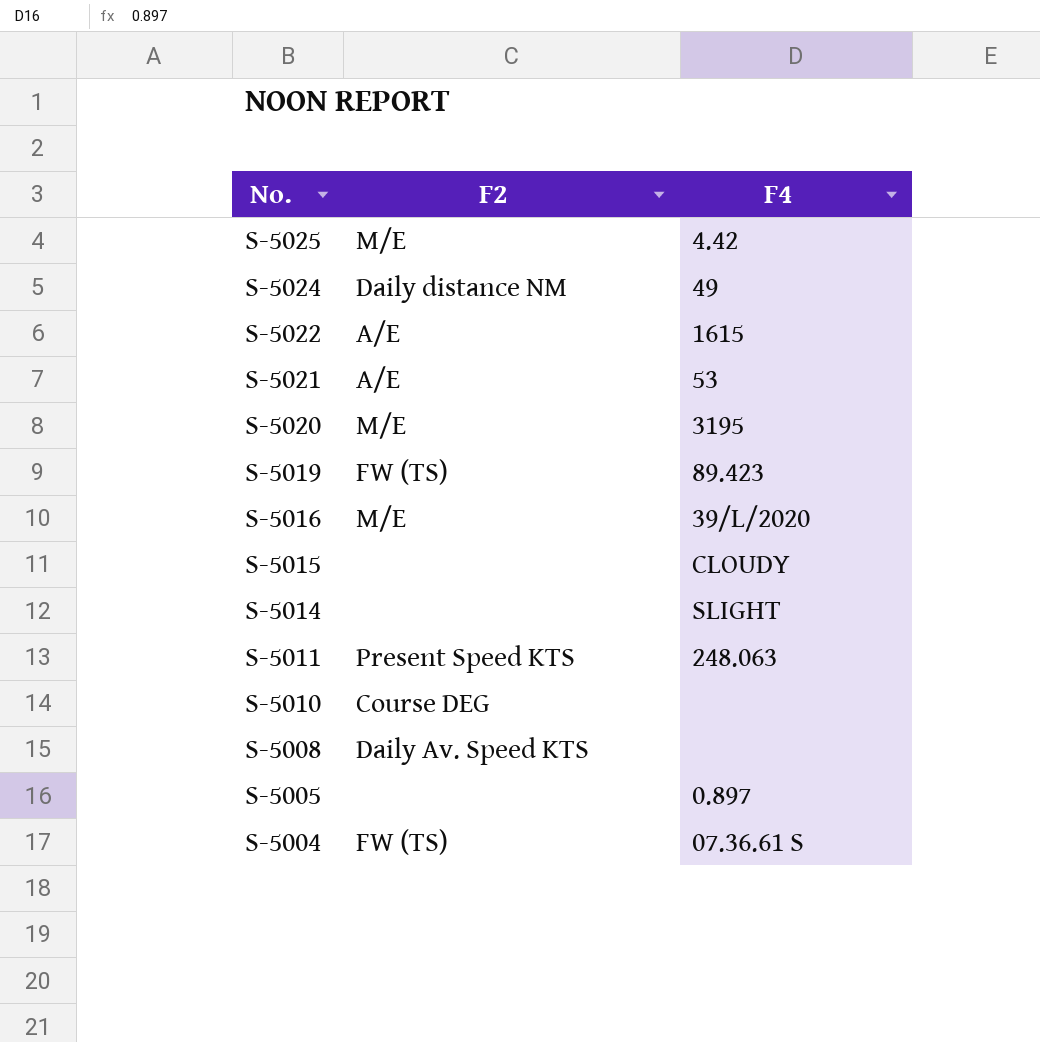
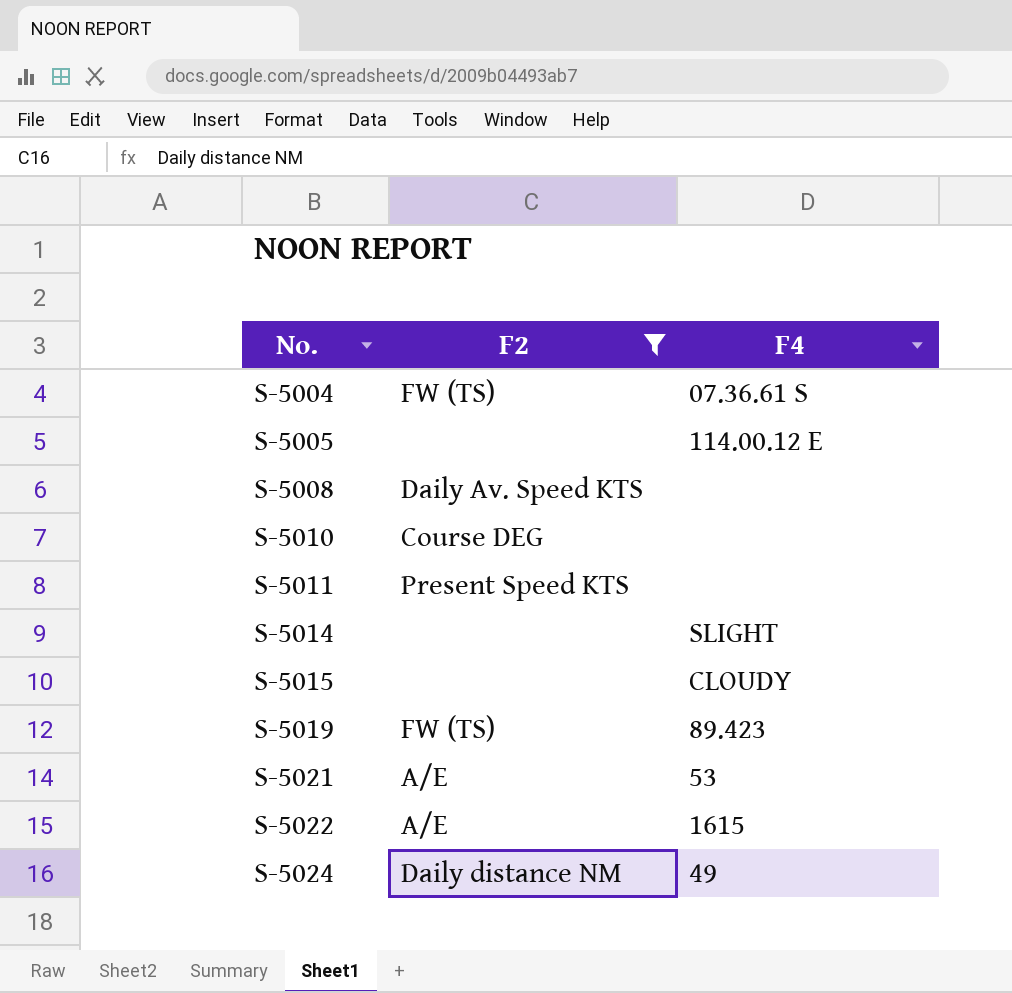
filter: none -> F2 != M/E
row order: No. descending -> No. ascending
S-5005 | F4: 0.897 -> 114.00.12 E
S-5011 | F4: 248.063 -> none

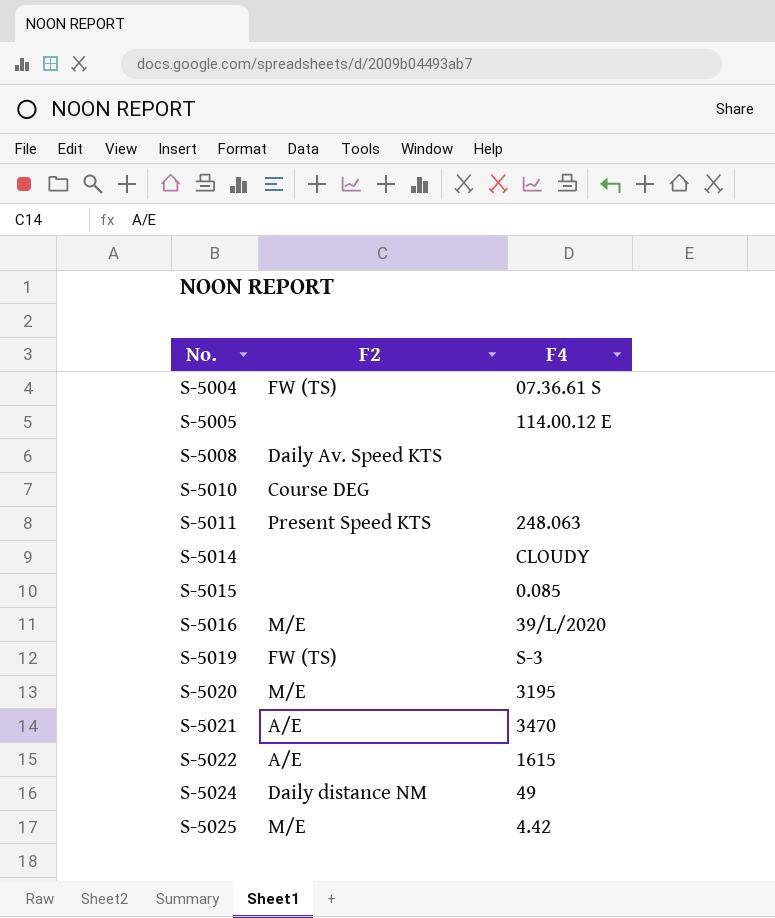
filter: F2 != M/E -> none
S-5011 | F4: none -> 248.063
S-5014 | F4: SLIGHT -> CLOUDY
S-5015 | F4: CLOUDY -> 0.085
S-5019 | F4: 89.423 -> S-3
S-5021 | F4: 53 -> 3470

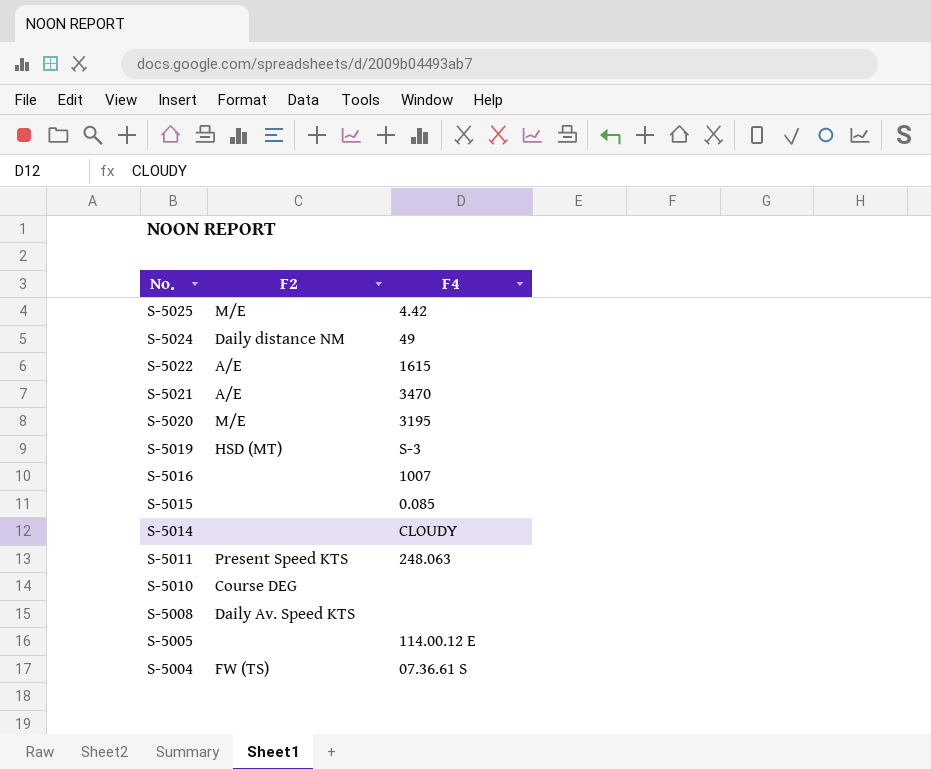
row order: No. ascending -> No. descending
S-5019 | F2: FW (TS) -> HSD (MT)
S-5016 | F2: M/E -> none
S-5016 | F4: 39/L/2020 -> 1007

